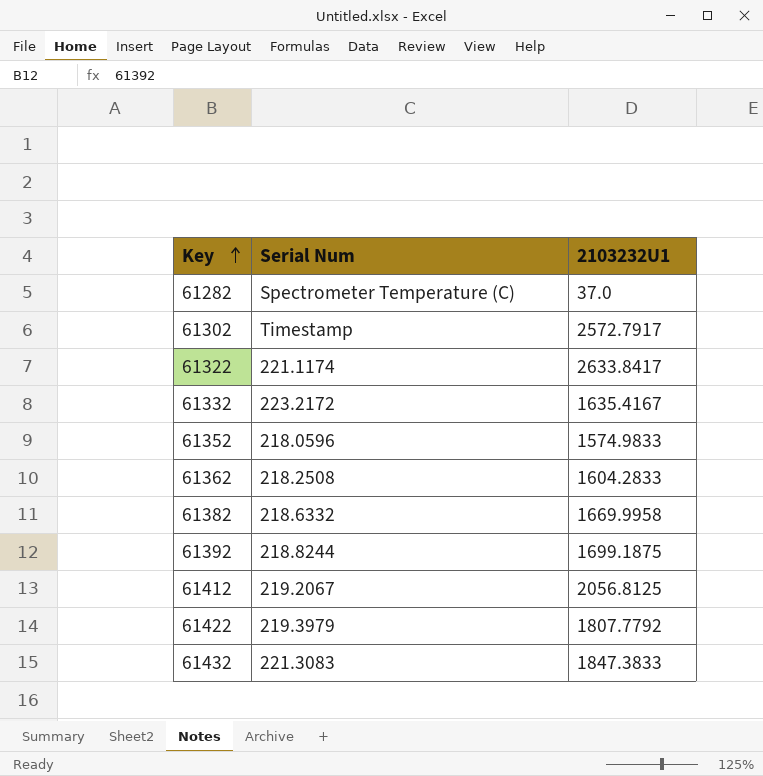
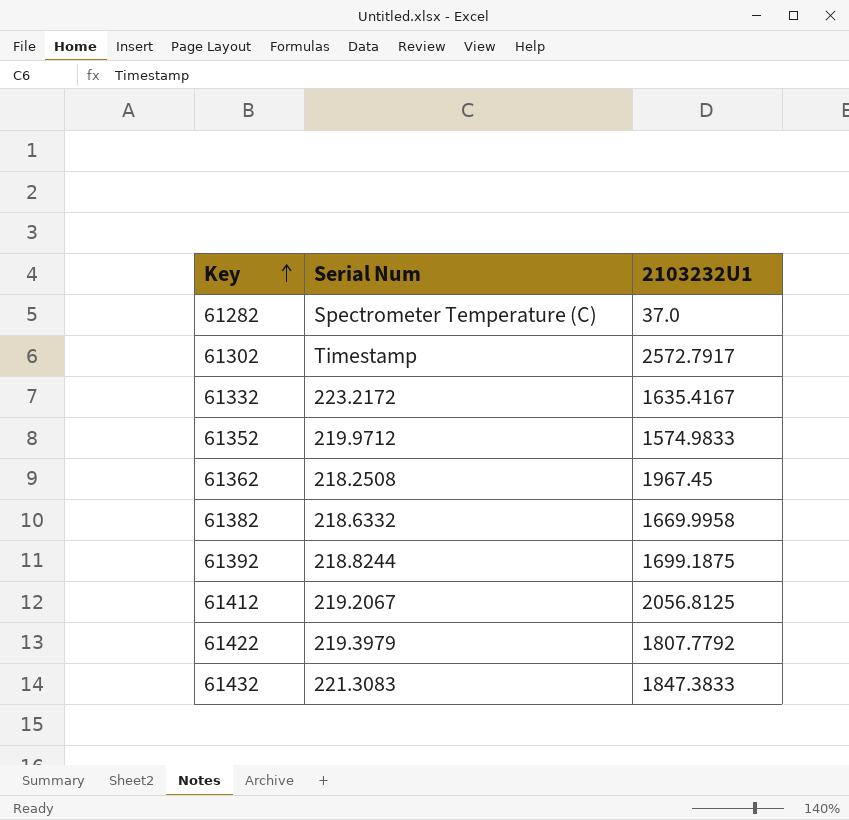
row 61322: 221.1174 | 2633.8417 -> none
61352 | Serial Num: 218.0596 -> 219.9712
61362 | 2103232U1: 1604.2833 -> 1967.45

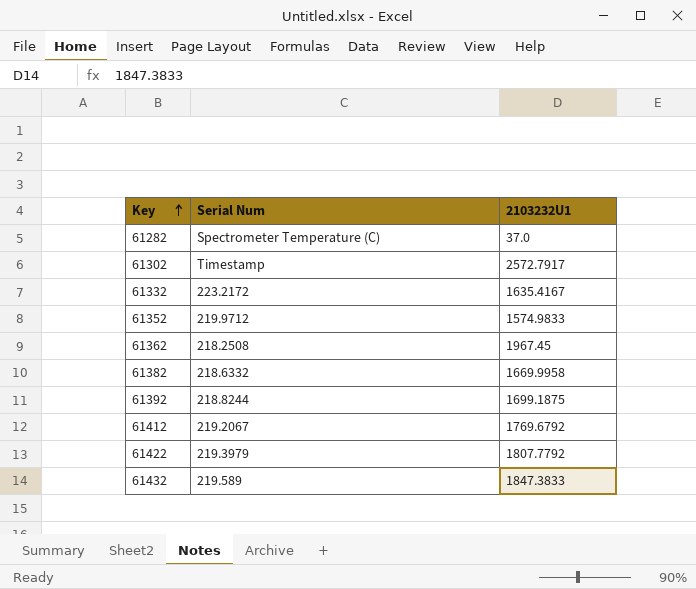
61412 | 2103232U1: 2056.8125 -> 1769.6792
61432 | Serial Num: 221.3083 -> 219.589

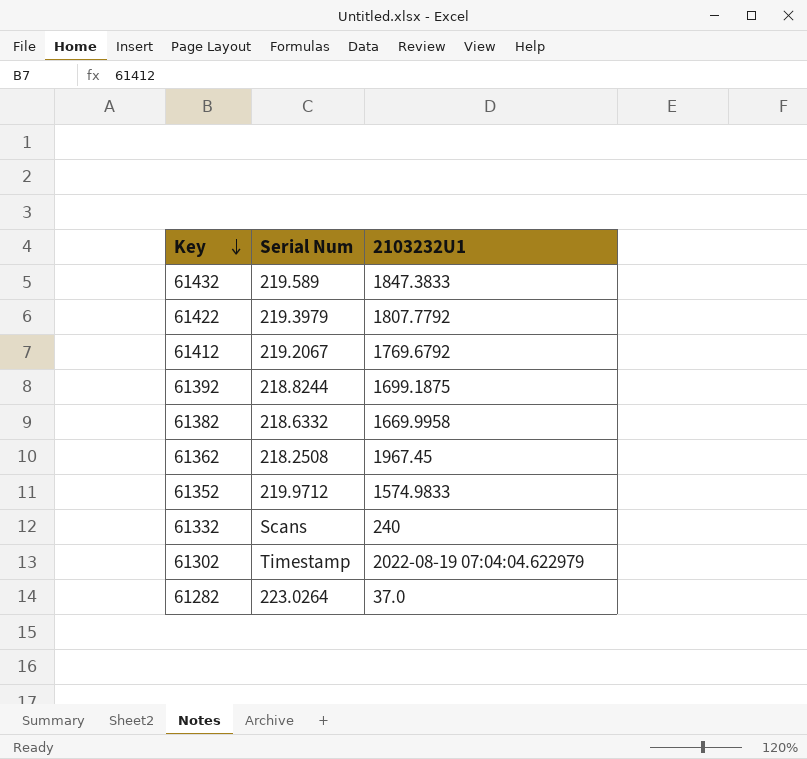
row order: Key ascending -> Key descending
61332 | Serial Num: 223.2172 -> Scans
61332 | 2103232U1: 1635.4167 -> 240
61302 | 2103232U1: 2572.7917 -> 2022-08-19 07:04:04.622979
61282 | Serial Num: Spectrometer Temperature (C) -> 223.0264

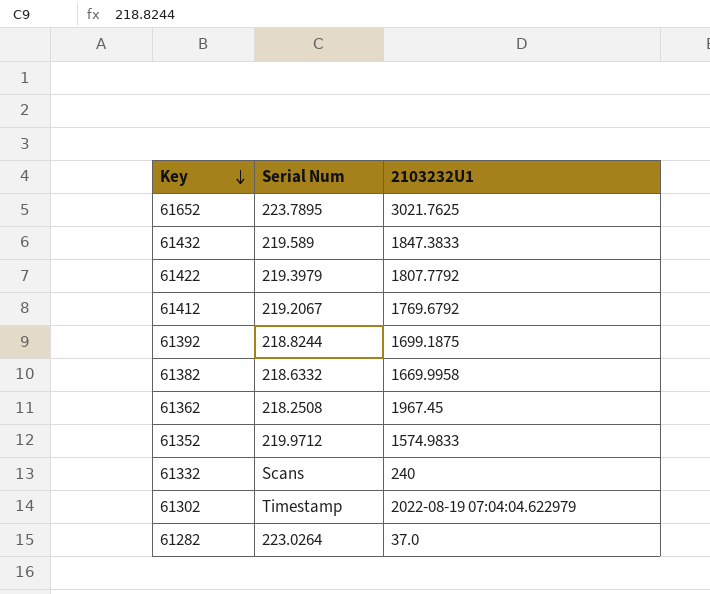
row 61652: none -> 223.7895 | 3021.7625

